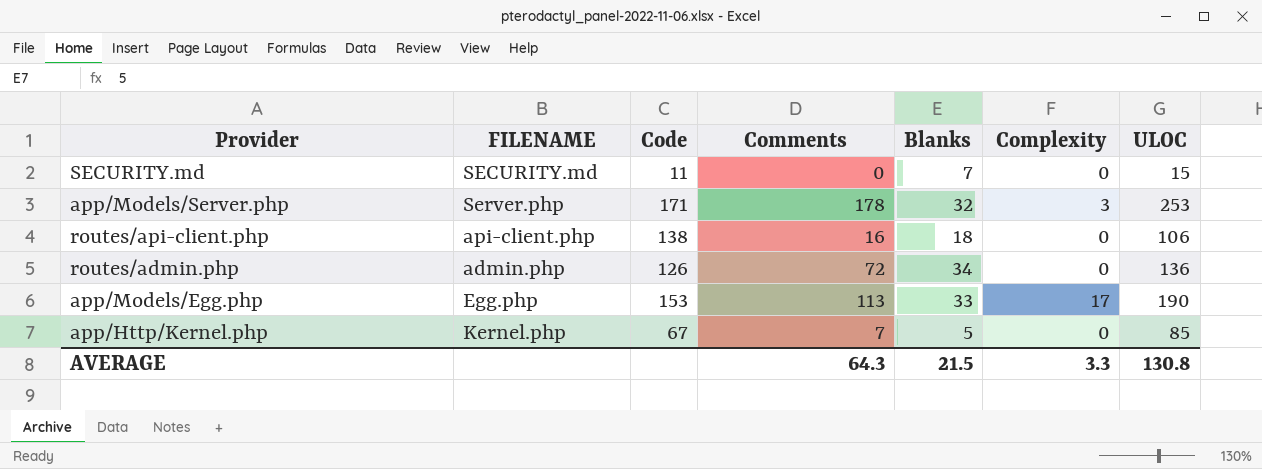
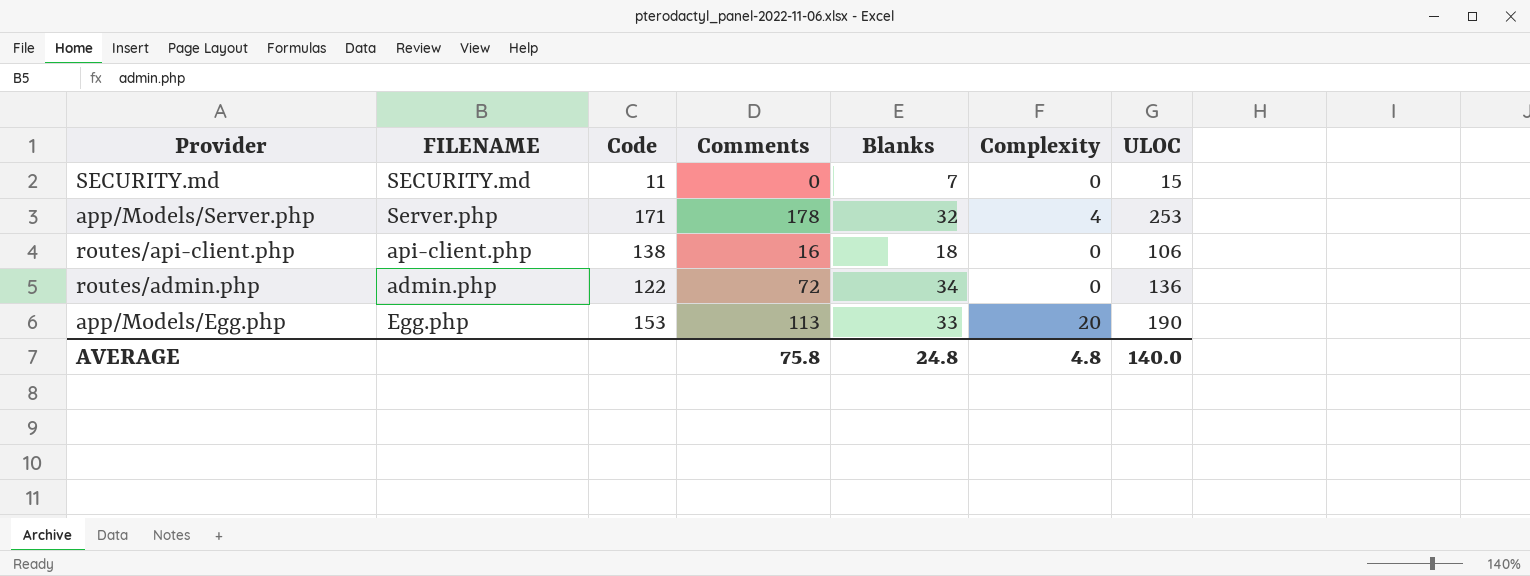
row app/Http/Kernel.php: Kernel.php | 67 | 7 | 5 | 0 | 85 -> none
app/Models/Server.php | Complexity: 3 -> 4
routes/admin.php | Code: 126 -> 122
app/Models/Egg.php | Complexity: 17 -> 20
AVERAGE | Comments: 64.3 -> 75.8
AVERAGE | Blanks: 21.5 -> 24.8
AVERAGE | Complexity: 3.3 -> 4.8
AVERAGE | ULOC: 130.8 -> 140.0

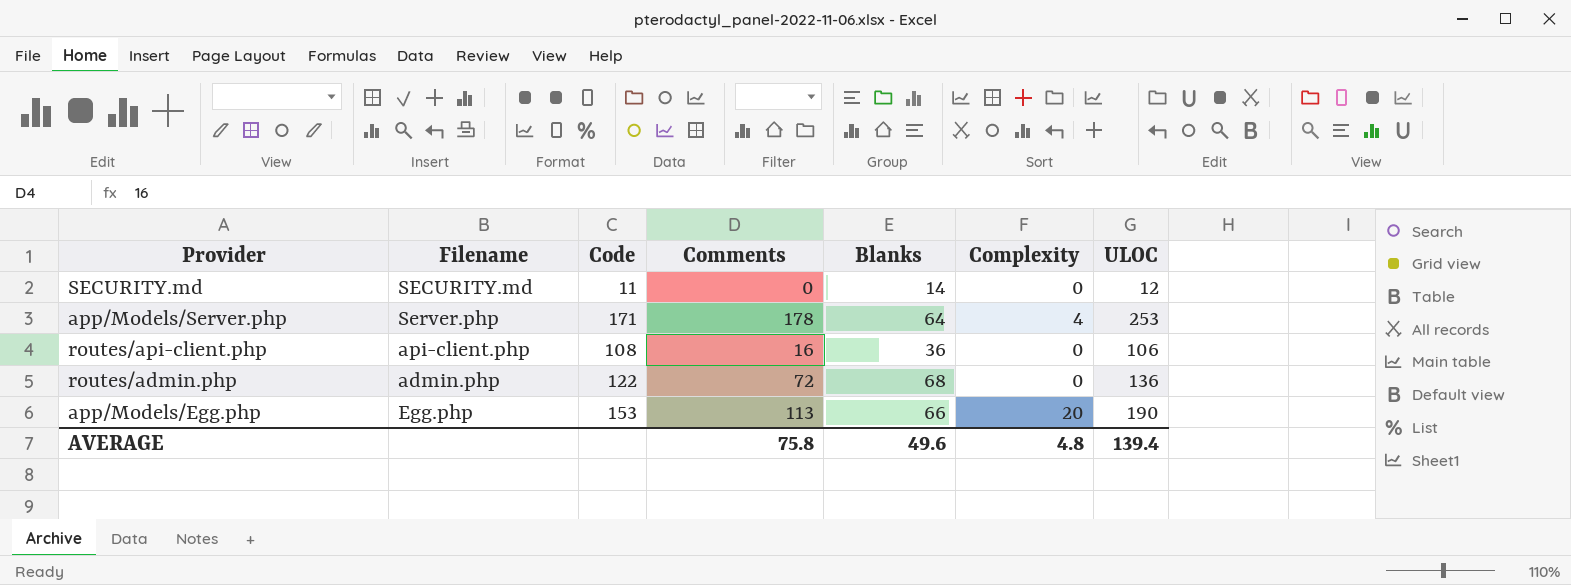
column name: FILENAME -> Filename
SECURITY.md | Blanks: 7 -> 14
SECURITY.md | ULOC: 15 -> 12
app/Models/Server.php | Blanks: 32 -> 64
routes/api-client.php | Code: 138 -> 108
routes/api-client.php | Blanks: 18 -> 36
routes/admin.php | Blanks: 34 -> 68
app/Models/Egg.php | Blanks: 33 -> 66
AVERAGE | Blanks: 24.8 -> 49.6
AVERAGE | ULOC: 140.0 -> 139.4

